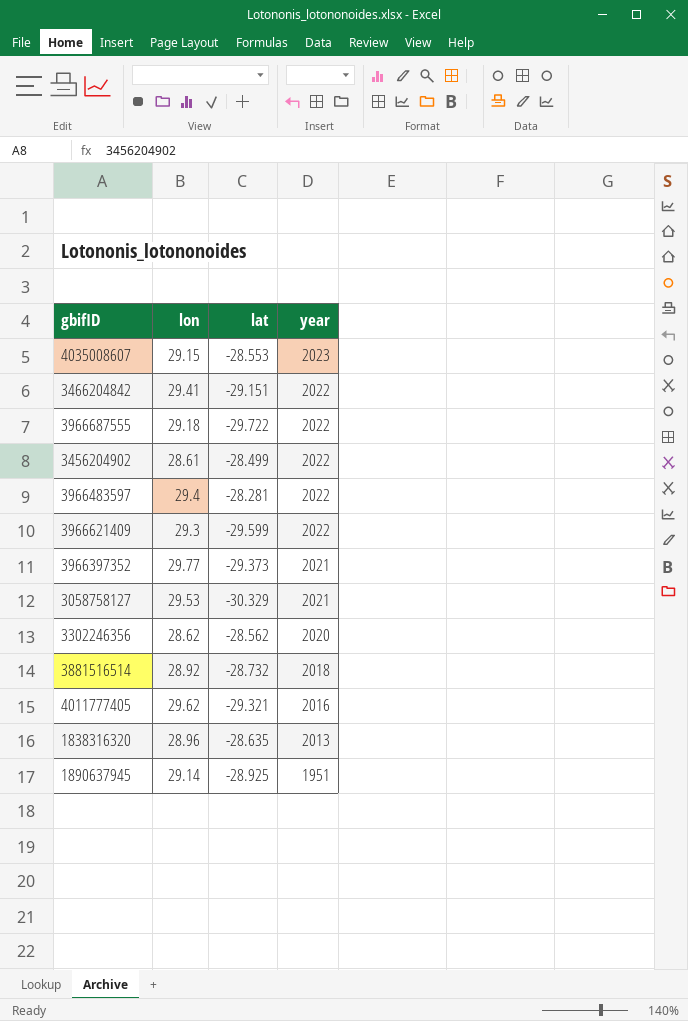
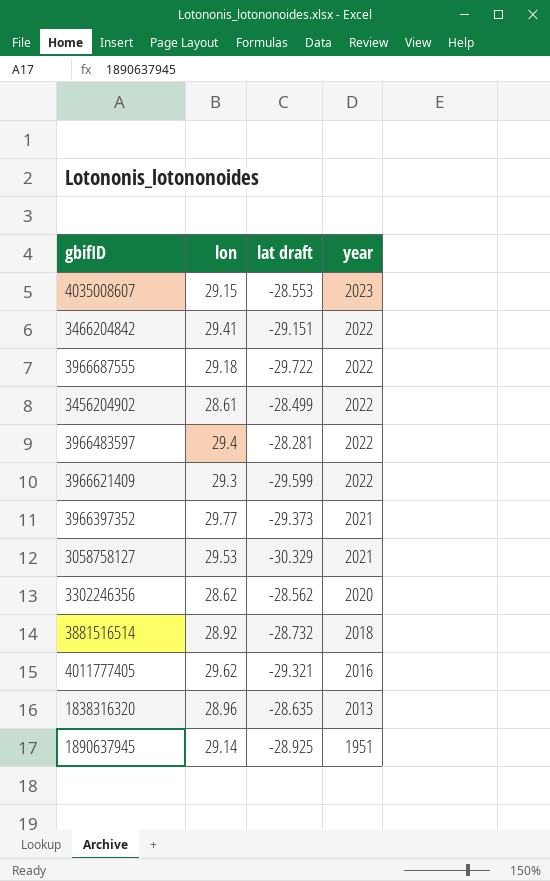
column name: lat -> lat draft

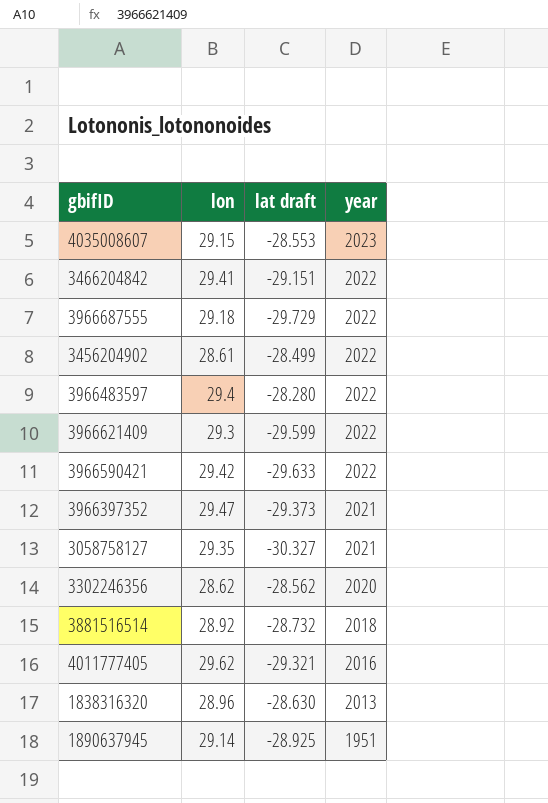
3966687555 | lat draft: -29.722 -> -29.729
3966483597 | lat draft: -28.281 -> -28.280
row 3966590421: none -> 29.42 | -29.633 | 2022
3966397352 | lon: 29.77 -> 29.47
3058758127 | lon: 29.53 -> 29.35
3058758127 | lat draft: -30.329 -> -30.327
1838316320 | lat draft: -28.635 -> -28.630

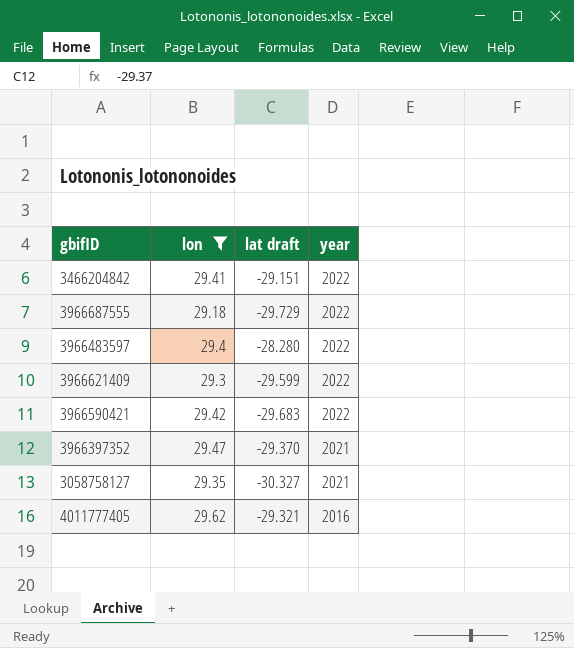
filter: none -> lon >= 29.18
3966590421 | lat draft: -29.633 -> -29.683
3966397352 | lat draft: -29.373 -> -29.370

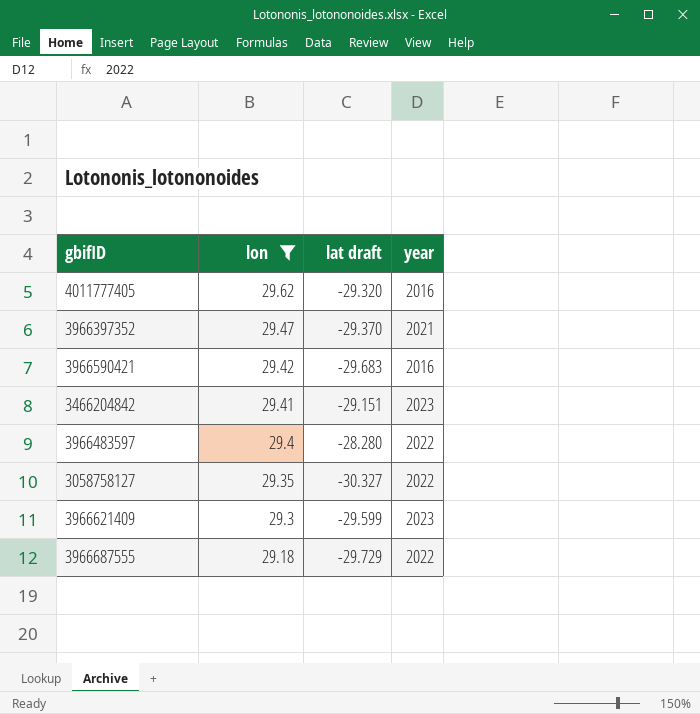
row order: year descending -> lon descending
4011777405 | lat draft: -29.321 -> -29.320
3966590421 | year: 2022 -> 2016
3466204842 | year: 2022 -> 2023
3058758127 | year: 2021 -> 2022
3966621409 | year: 2022 -> 2023

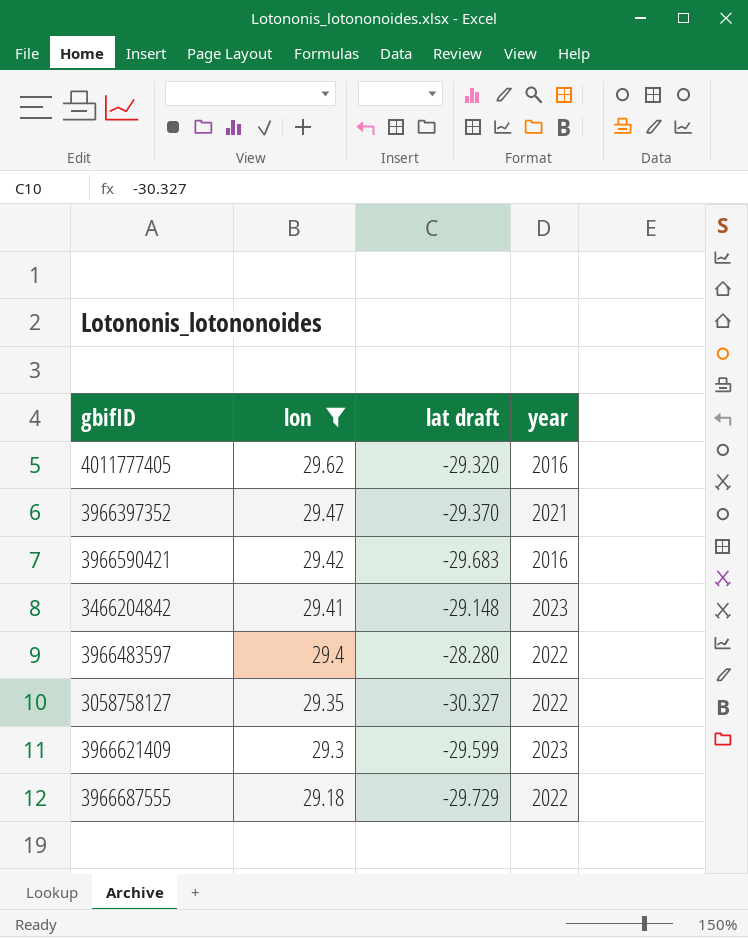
3466204842 | lat draft: -29.151 -> -29.148

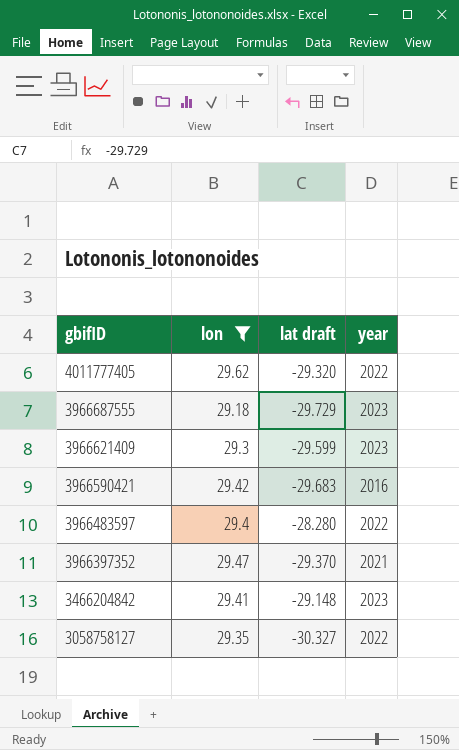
row order: lon descending -> gbifID descending
4011777405 | year: 2016 -> 2022
3966687555 | year: 2022 -> 2023

